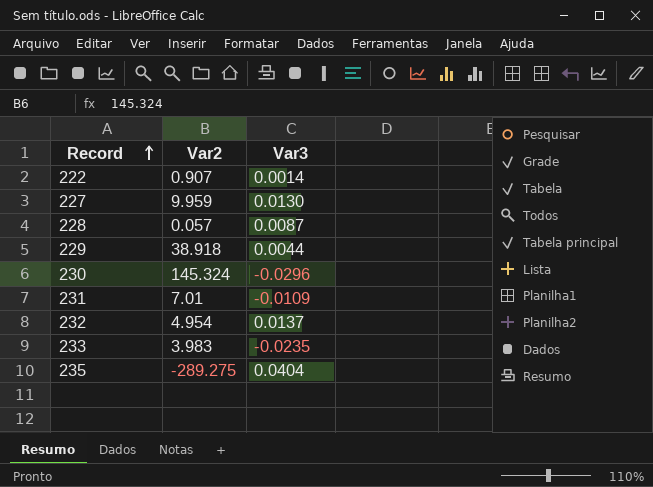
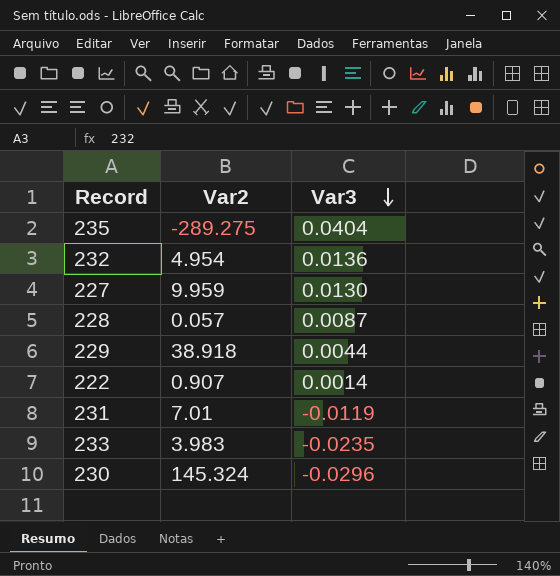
row order: Record ascending -> Var3 descending
232 | Var3: 0.0137 -> 0.0136
231 | Var3: -0.0109 -> -0.0119

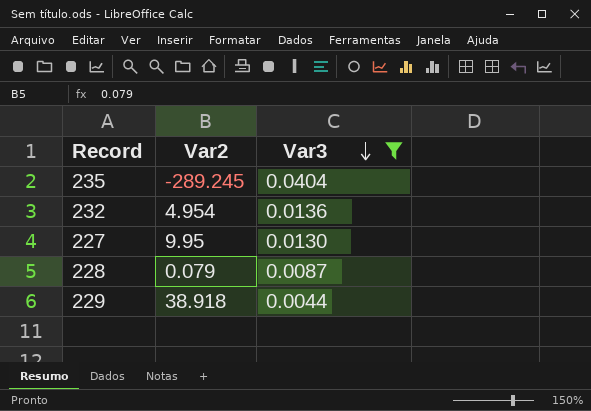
filter: none -> Var3 >= 0.0044
235 | Var2: -289.275 -> -289.245
227 | Var2: 9.959 -> 9.95
228 | Var2: 0.057 -> 0.079

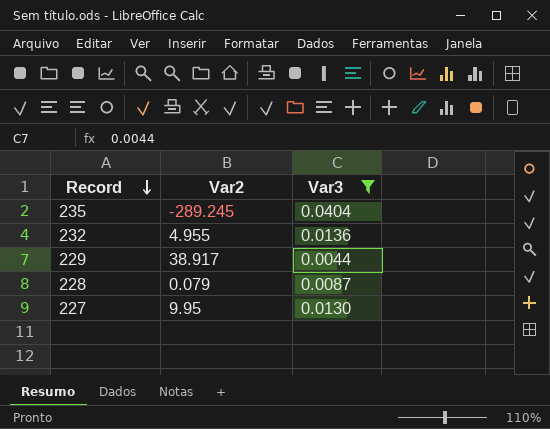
row order: Var3 descending -> Record descending
232 | Var2: 4.954 -> 4.955
229 | Var2: 38.918 -> 38.917

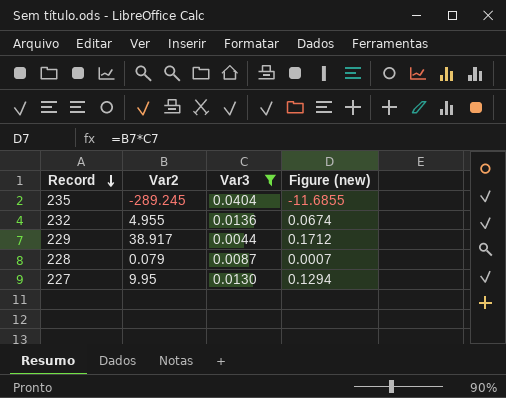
column Figure (new) | formula: none -> [Var2] * [Var3]

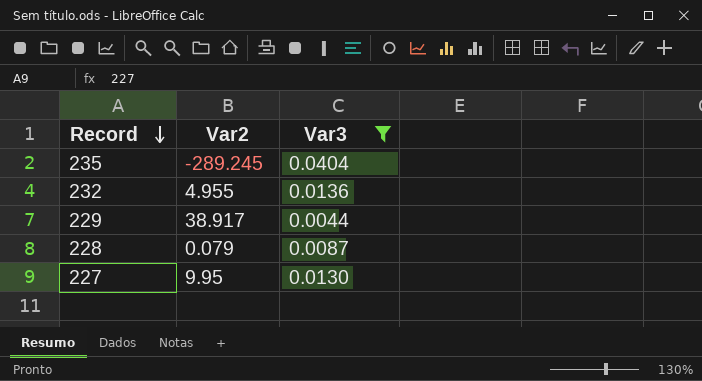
column Figure (new) | formula: [Var2] * [Var3] -> none

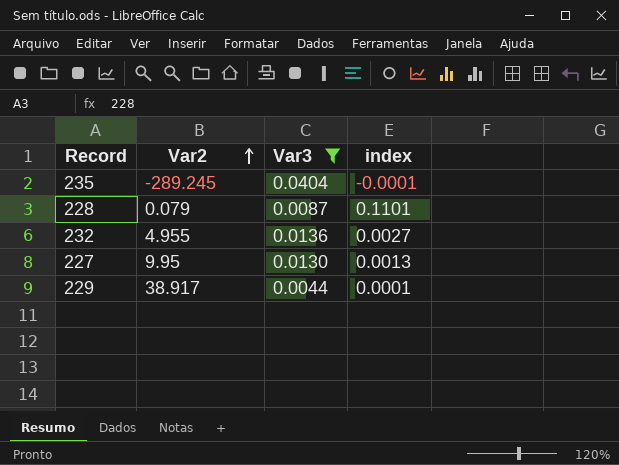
row order: Record descending -> Var2 ascending
column index | formula: none -> [Var3] / [Var2]

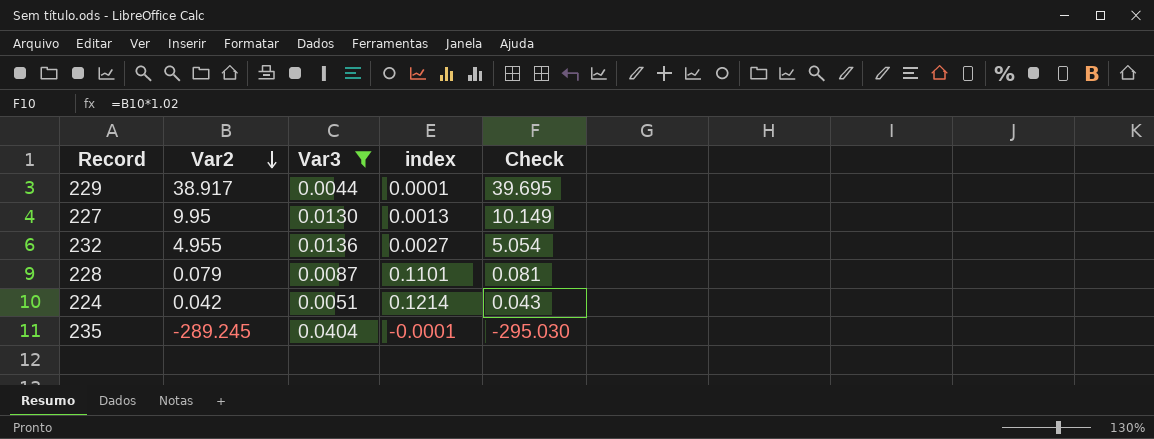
row order: Var2 ascending -> Var2 descending
column Check | formula: none -> [Var2] * 1.02
row 224: none -> 0.042 | 0.0051 | 0.1214 | 0.043

